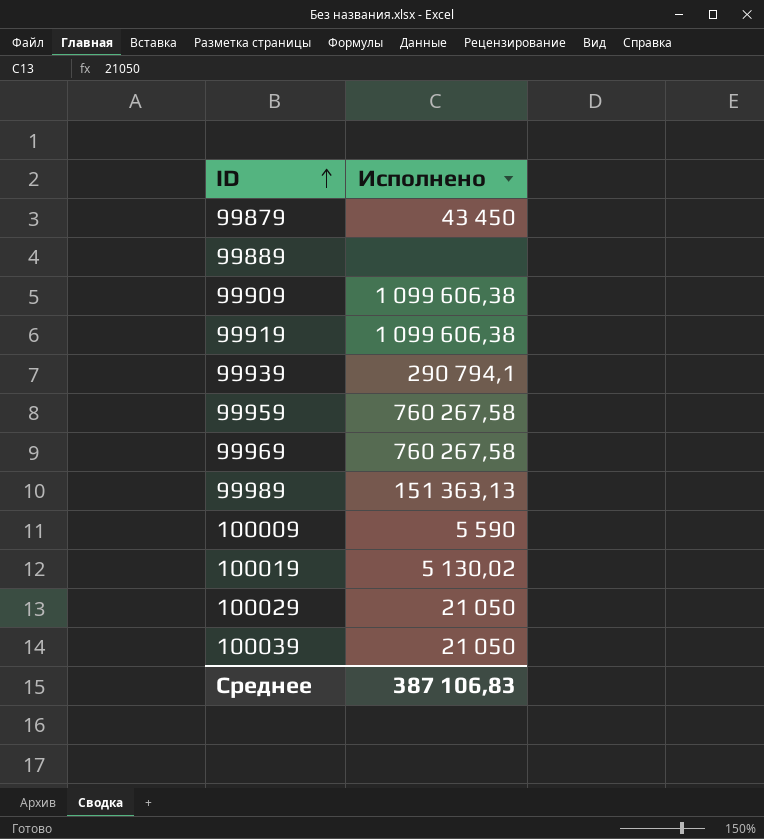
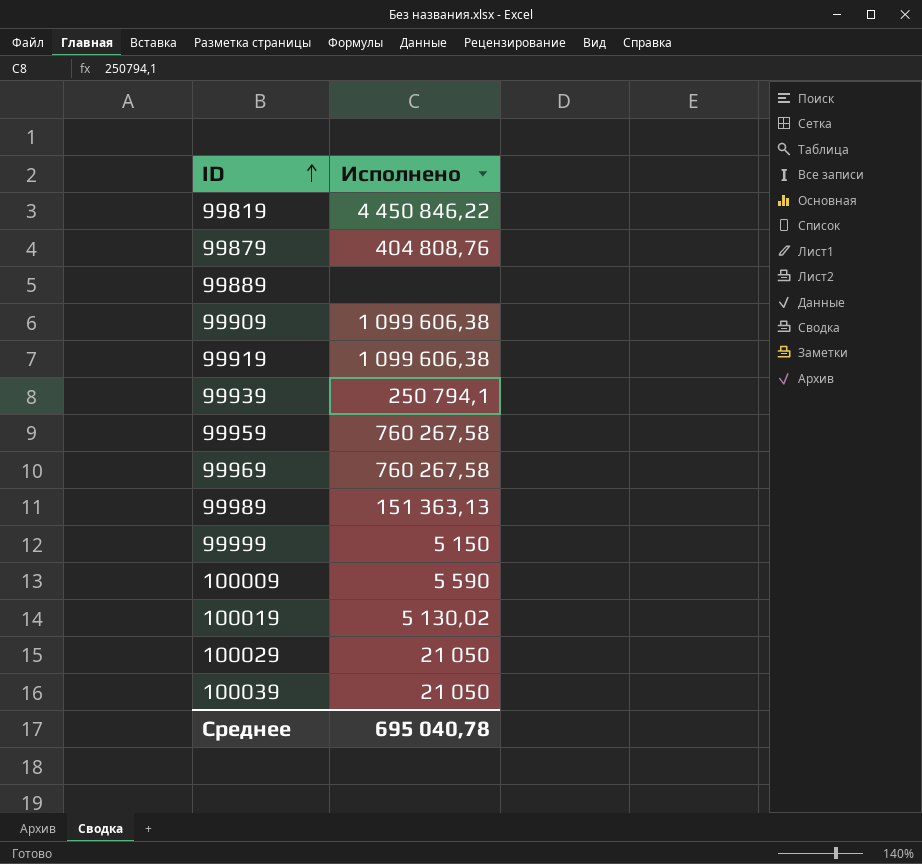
row 99819: none -> 4 450 846,22
99879 | Исполнено: 43 450 -> 404 808,76
99939 | Исполнено: 290 794,1 -> 250 794,1
row 99999: none -> 5 150
Среднее | Исполнено: 387 106,83 -> 695 040,78

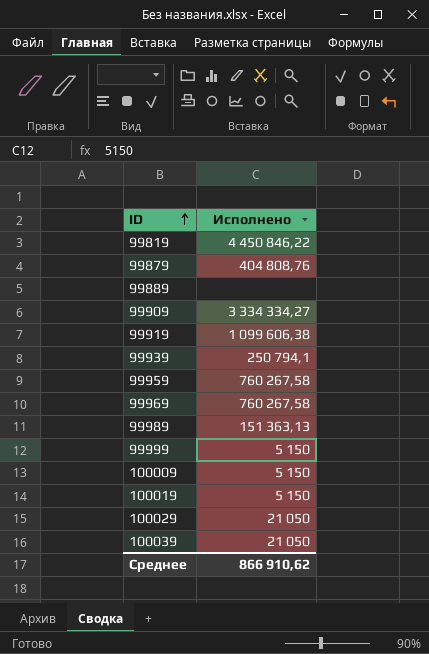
99909 | Исполнено: 1 099 606,38 -> 3 334 334,27
100009 | Исполнено: 5 590 -> 5 150
100019 | Исполнено: 5 130,02 -> 5 150
Среднее | Исполнено: 695 040,78 -> 866 910,62

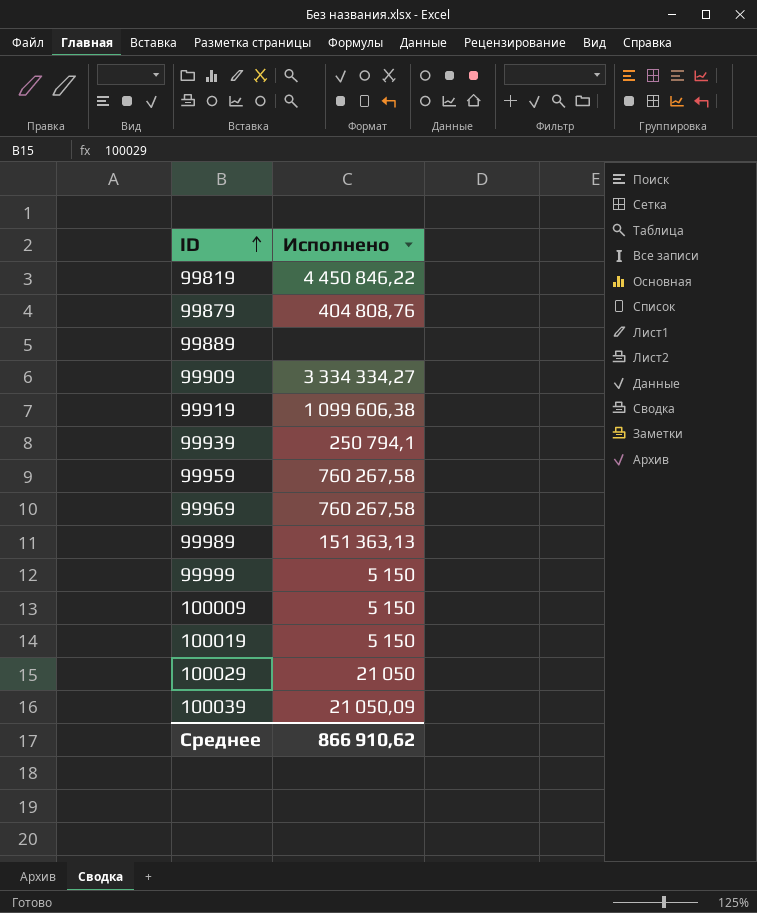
100039 | Исполнено: 21 050 -> 21 050,09

